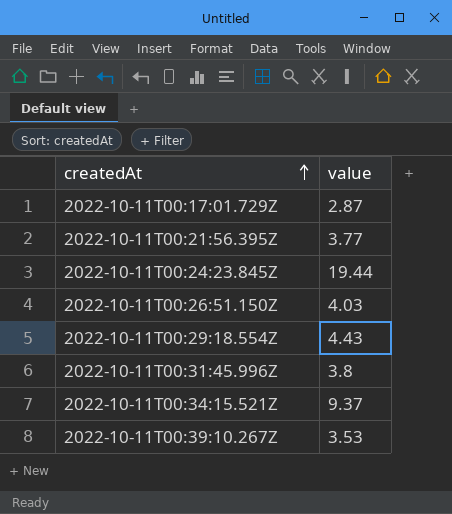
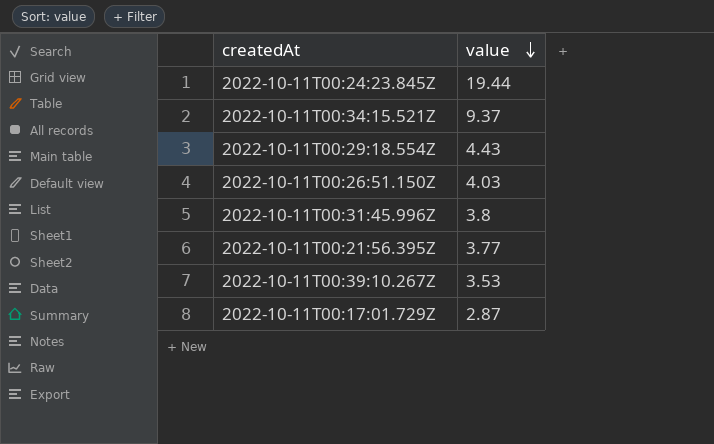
row order: createdAt ascending -> value descending

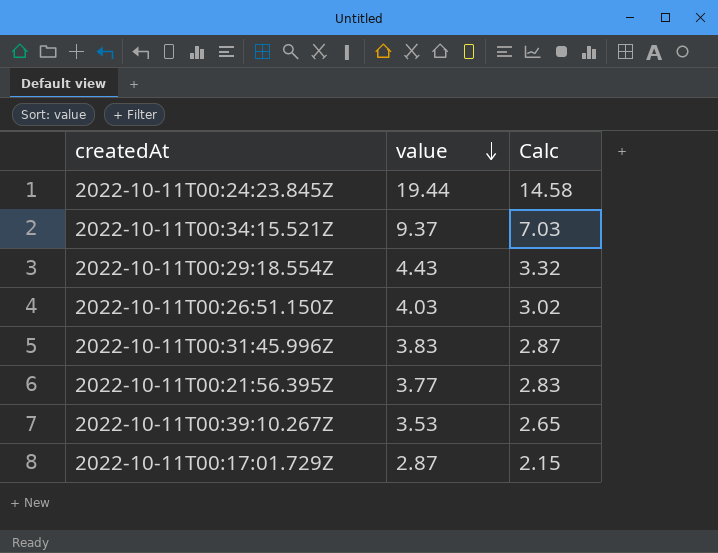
column Calc | formula: none -> [value] * 0.75
2022-10-11T00:31:45.996Z | value: 3.8 -> 3.83

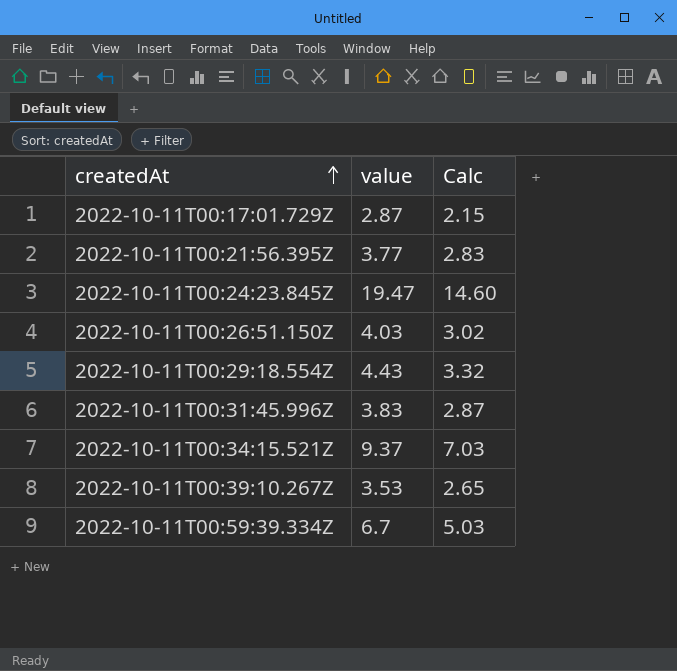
row order: value descending -> createdAt ascending
2022-10-11T00:24:23.845Z | value: 19.44 -> 19.47
2022-10-11T00:24:23.845Z | Calc: 14.58 -> 14.60
row 2022-10-11T00:59:39.334Z: none -> 6.7 | 5.03

